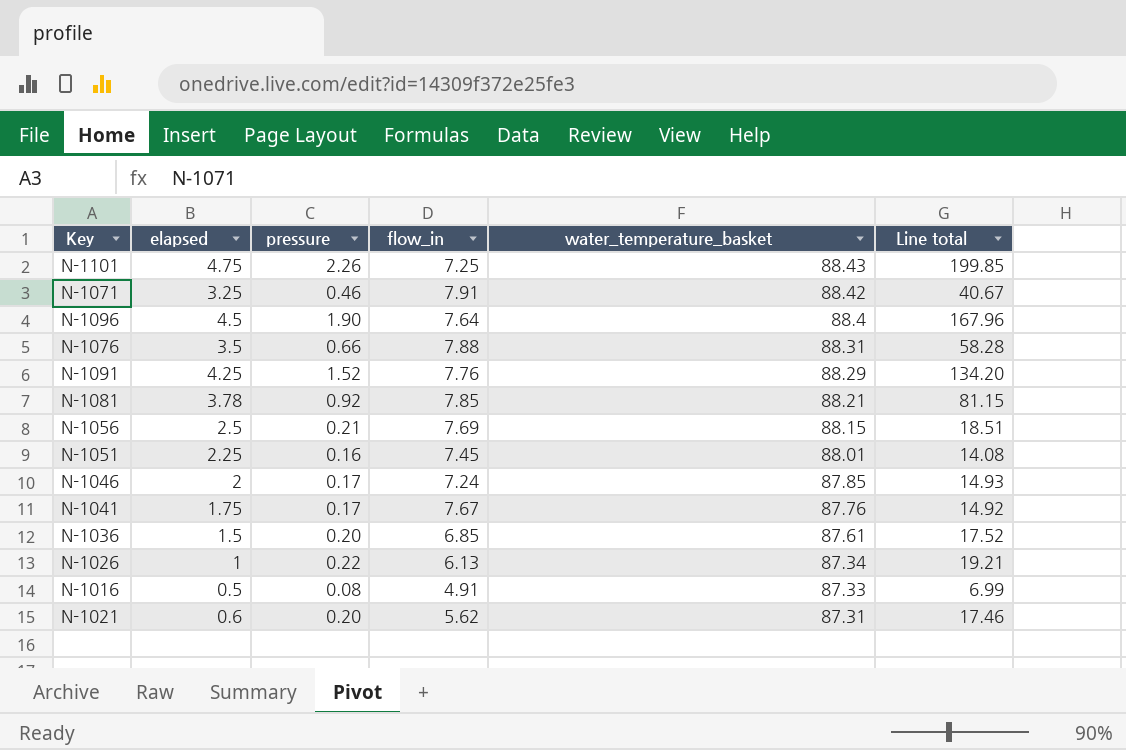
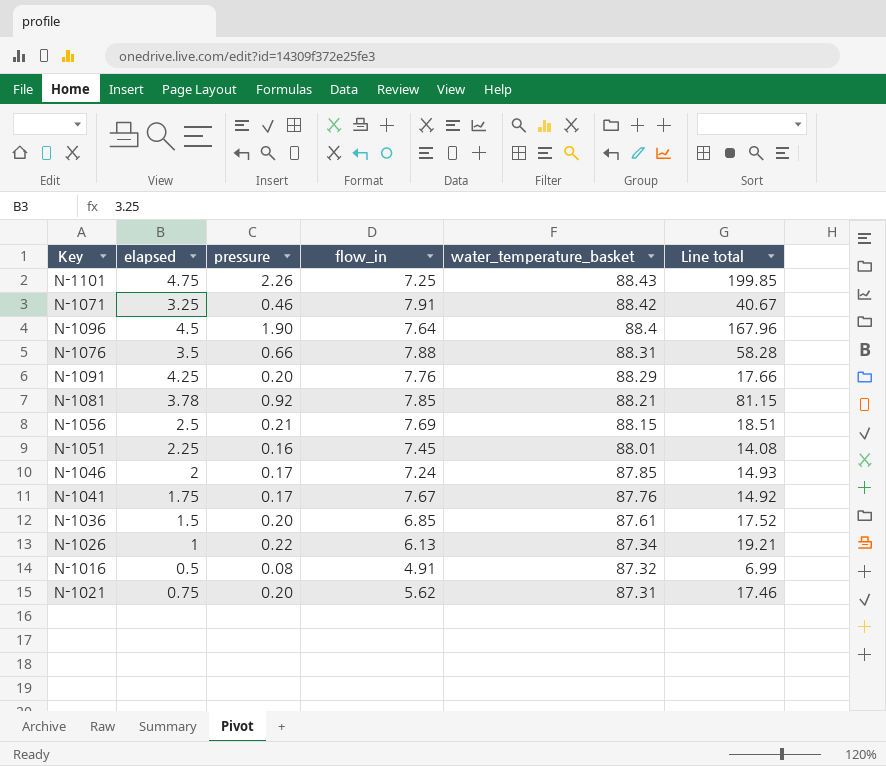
N-1091 | pressure: 1.52 -> 0.20
N-1091 | Line total: 134.20 -> 17.66
N-1016 | water_temperature_basket: 87.33 -> 87.32
N-1021 | elapsed: 0.6 -> 0.75

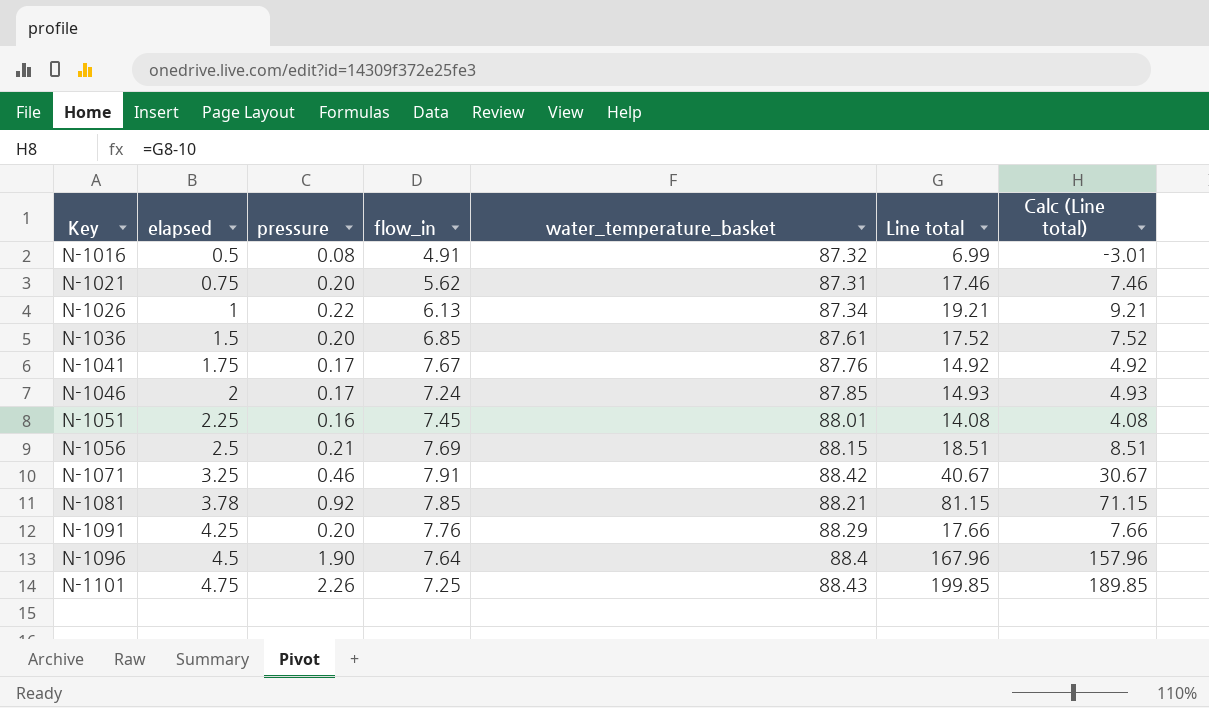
row order: water_temperature_basket descending -> Key ascending
column Calc (Line total) | formula: none -> [Line total] - 10
row N-1076: 3.5 | 0.66 | 7.88 | 88.31 | 58.28 -> none

